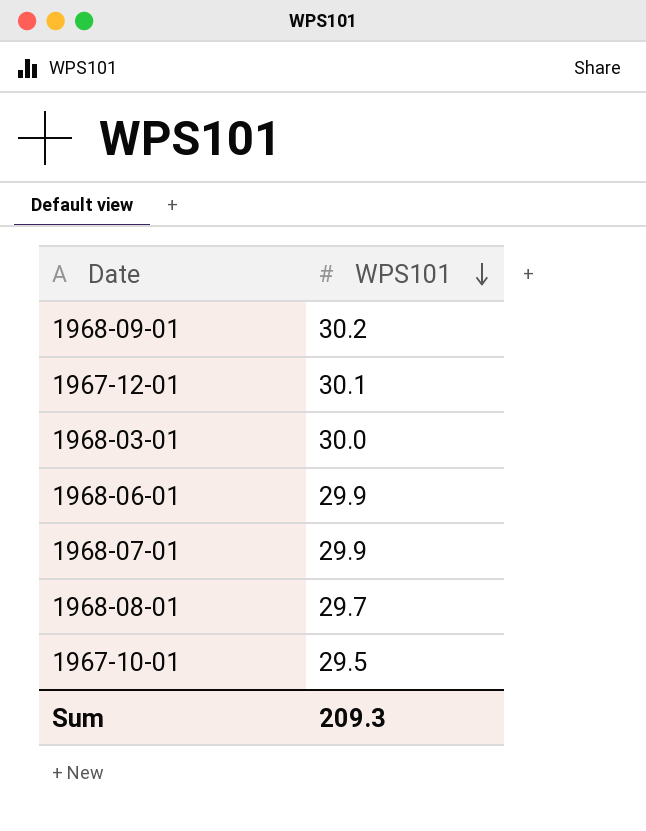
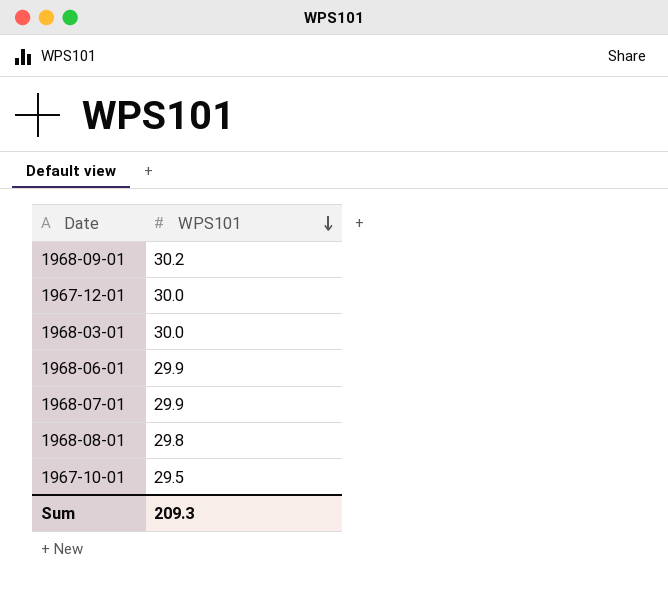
1967-12-01 | WPS101: 30.1 -> 30.0
1968-08-01 | WPS101: 29.7 -> 29.8

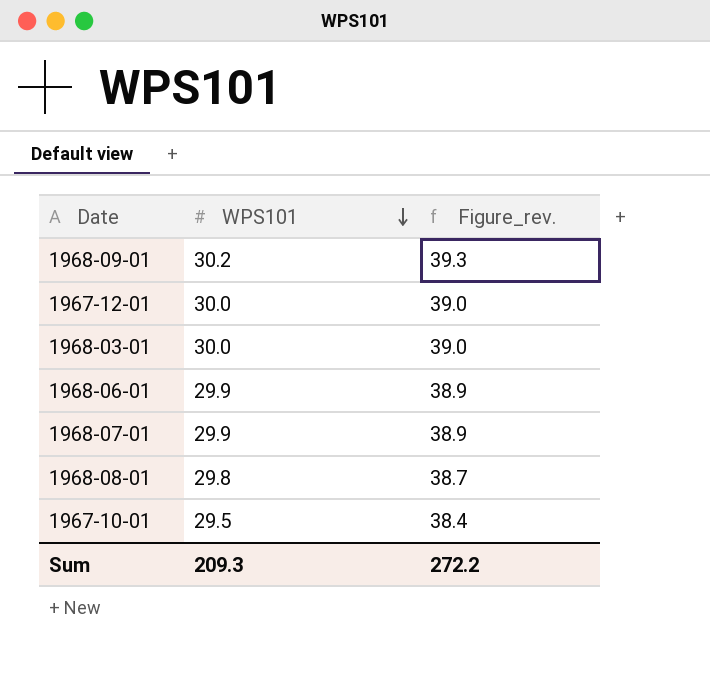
column Figure_rev. | formula: none -> [WPS101] * 1.3

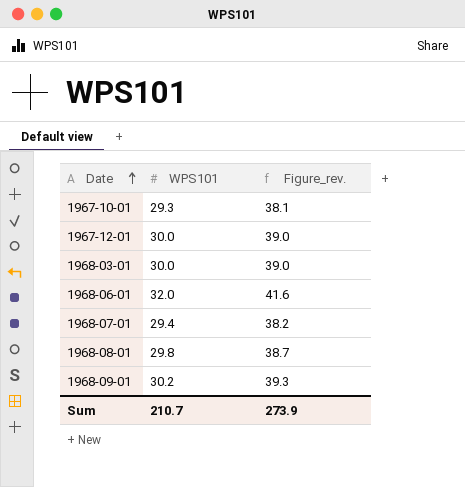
row order: WPS101 descending -> Date ascending
1967-10-01 | WPS101: 29.5 -> 29.3
1967-10-01 | Figure_rev.: 38.4 -> 38.1
1968-06-01 | WPS101: 29.9 -> 32.0
1968-06-01 | Figure_rev.: 38.9 -> 41.6
1968-07-01 | WPS101: 29.9 -> 29.4
1968-07-01 | Figure_rev.: 38.9 -> 38.2
Sum | WPS101: 209.3 -> 210.7
Sum | Figure_rev.: 272.2 -> 273.9

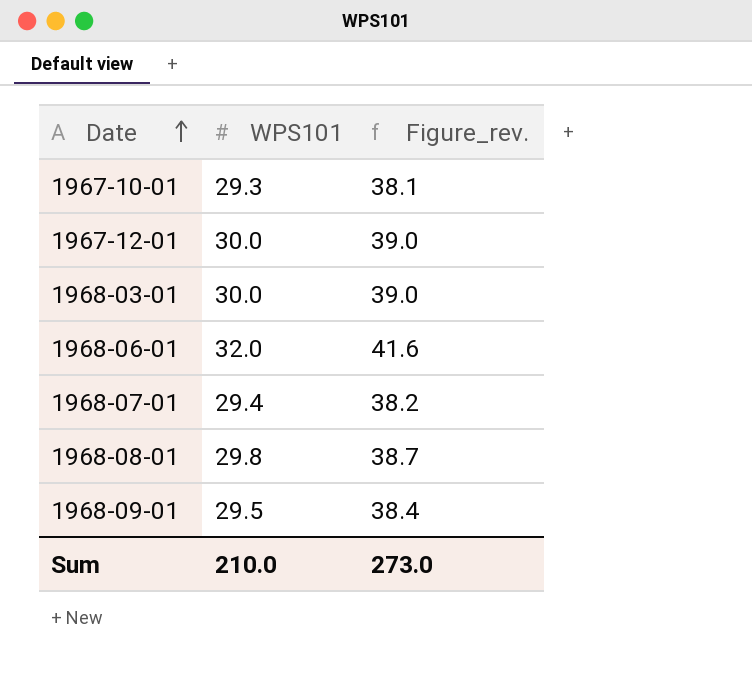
1968-09-01 | WPS101: 30.2 -> 29.5
1968-09-01 | Figure_rev.: 39.3 -> 38.4
Sum | WPS101: 210.7 -> 210.0
Sum | Figure_rev.: 273.9 -> 273.0

